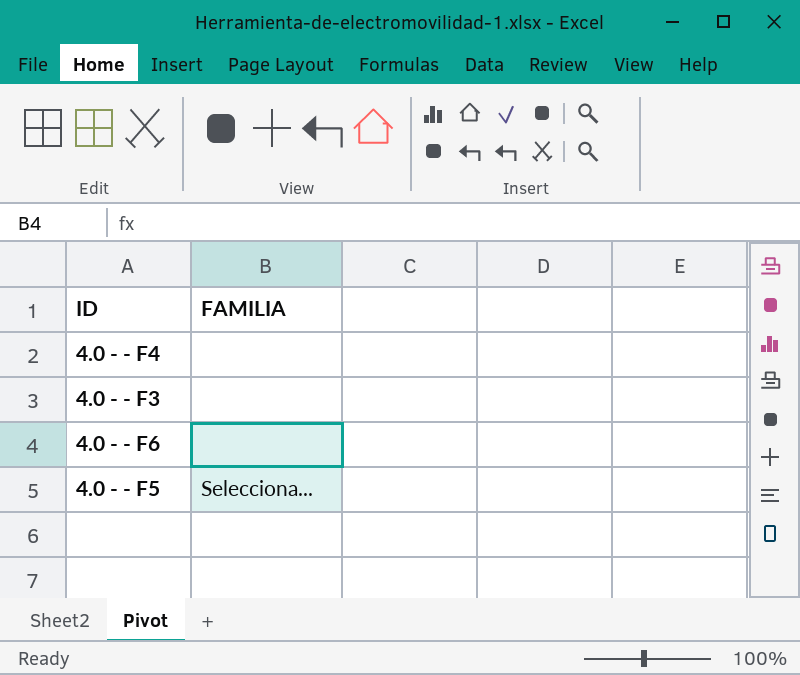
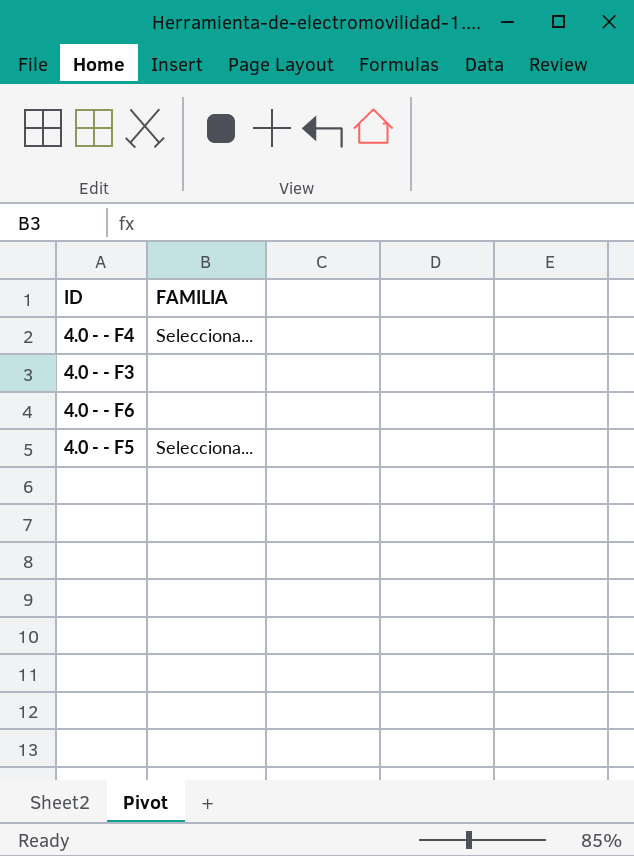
4.0 - - F4 | FAMILIA: none -> Selecciona...

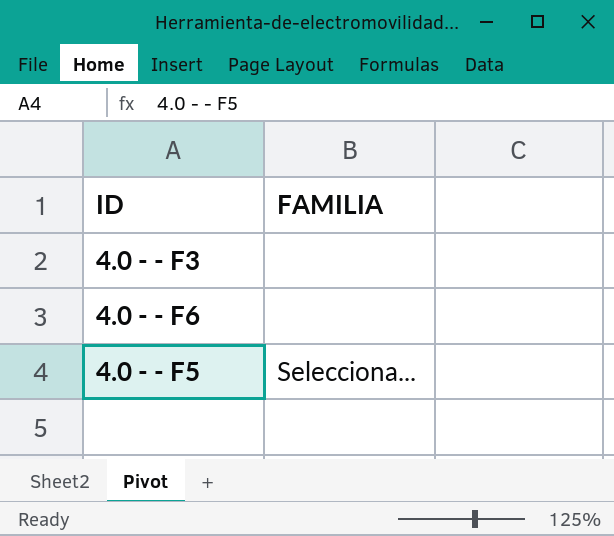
row 4.0 - - F4: Selecciona... -> none

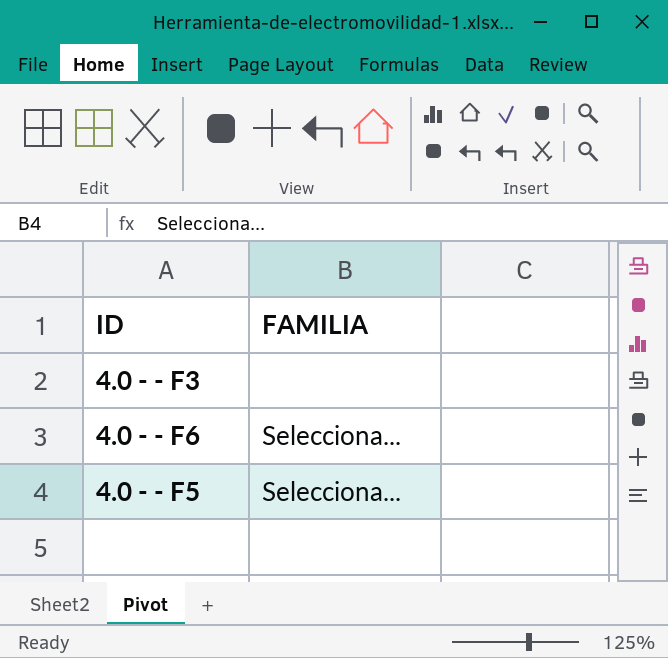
4.0 - - F6 | FAMILIA: none -> Selecciona...

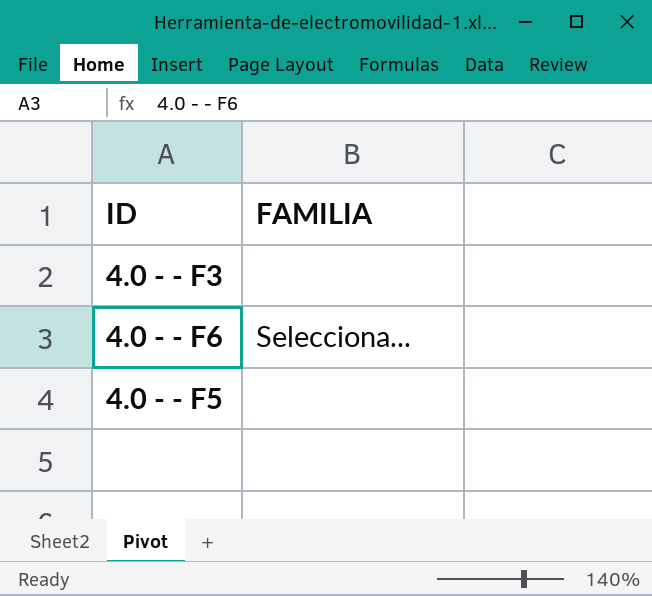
4.0 - - F5 | FAMILIA: Selecciona... -> none

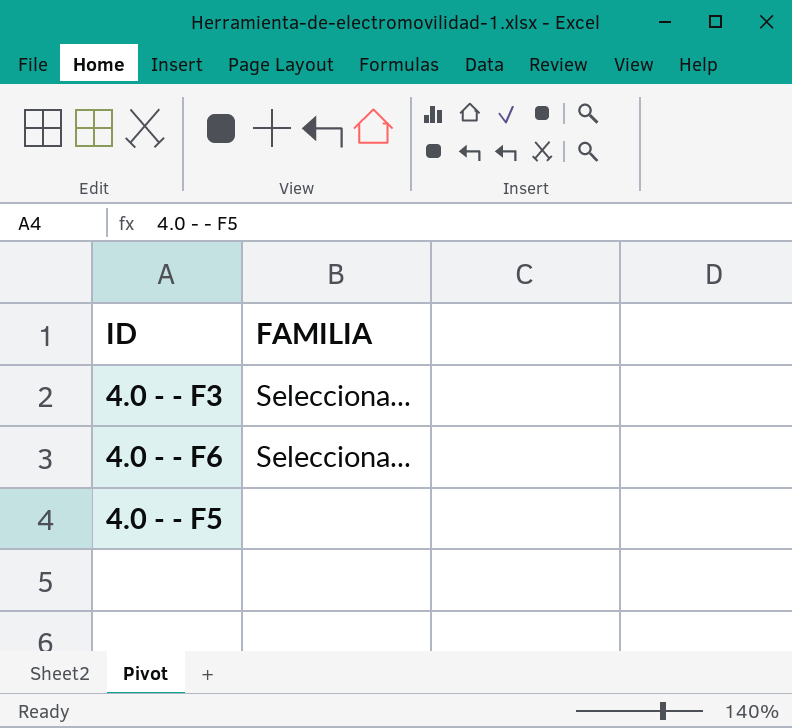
4.0 - - F3 | FAMILIA: none -> Selecciona...

